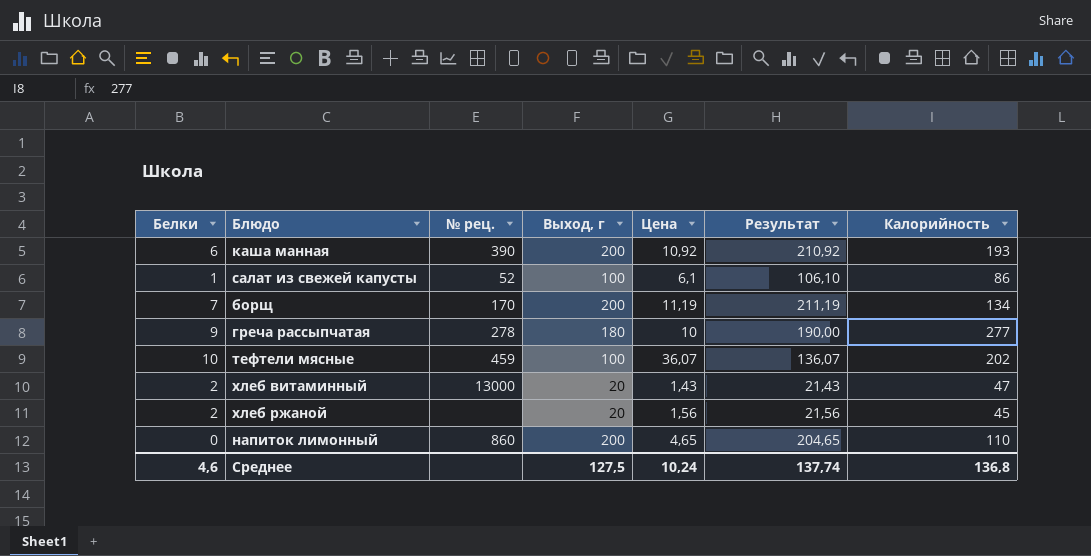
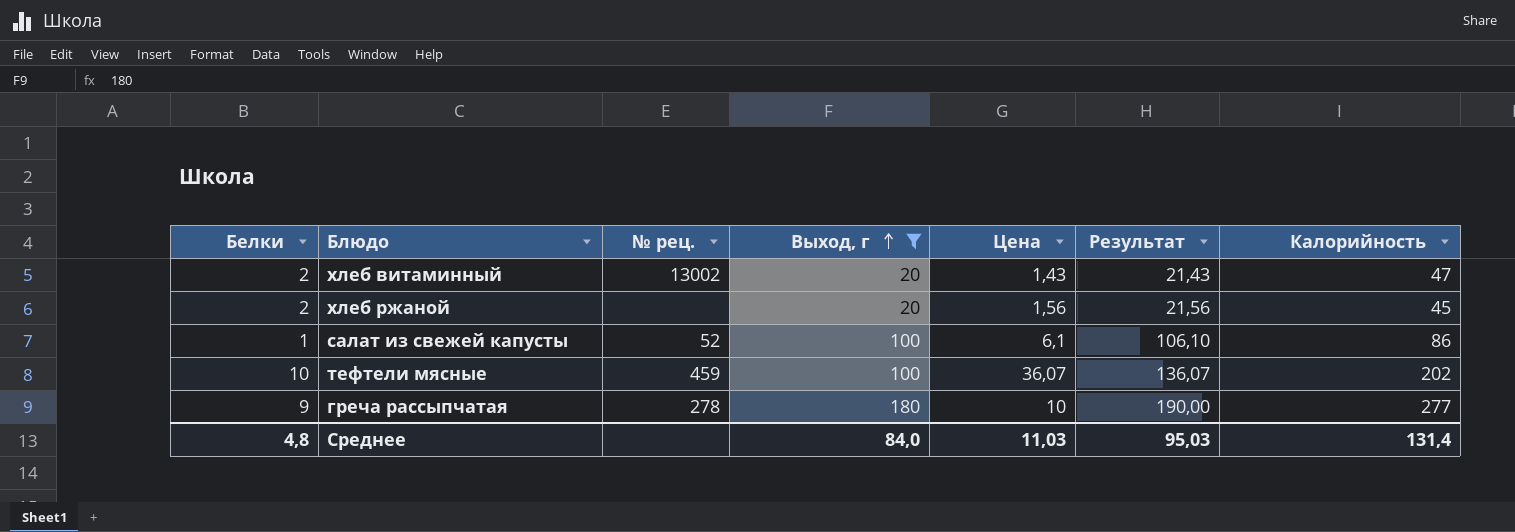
filter: none -> Выход, г != 200
row order: none -> Выход, г ascending
хлеб витаминный | № рец.: 13000 -> 13002
Среднее | Белки: 4,6 -> 4,8
Среднее | Выход, г: 127,5 -> 84,0
Среднее | Цена: 10,24 -> 11,03
Среднее | Результат: 137,74 -> 95,03
Среднее | Калорийность: 136,8 -> 131,4

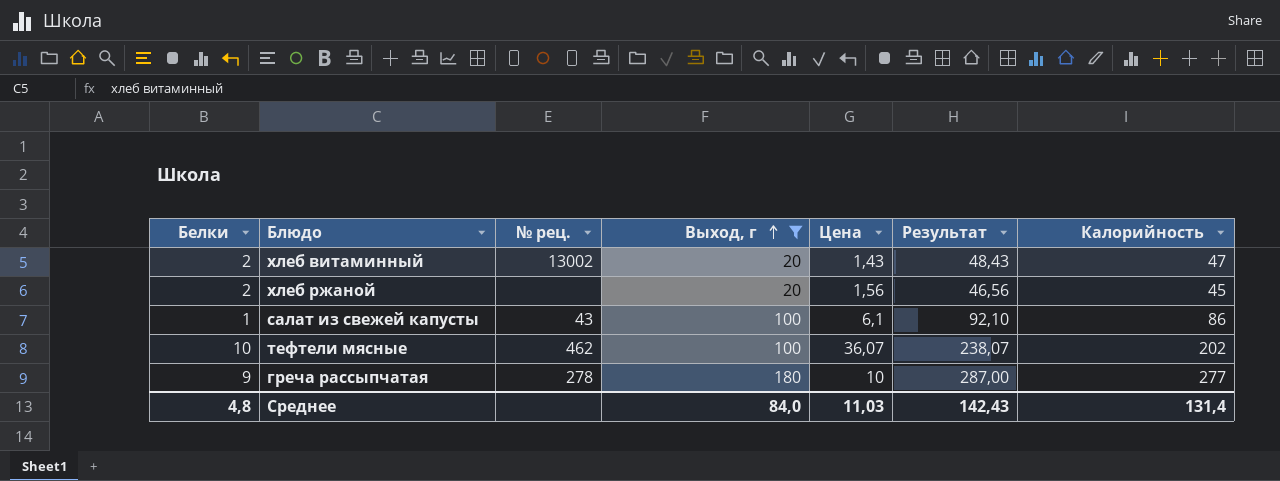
column Результат | formula: [Выход, г] + [Цена] -> [Цена] + [Калорийность]
салат из свежей капусты | № рец.: 52 -> 43
тефтели мясные | № рец.: 459 -> 462
Среднее | Результат: 95,03 -> 142,43

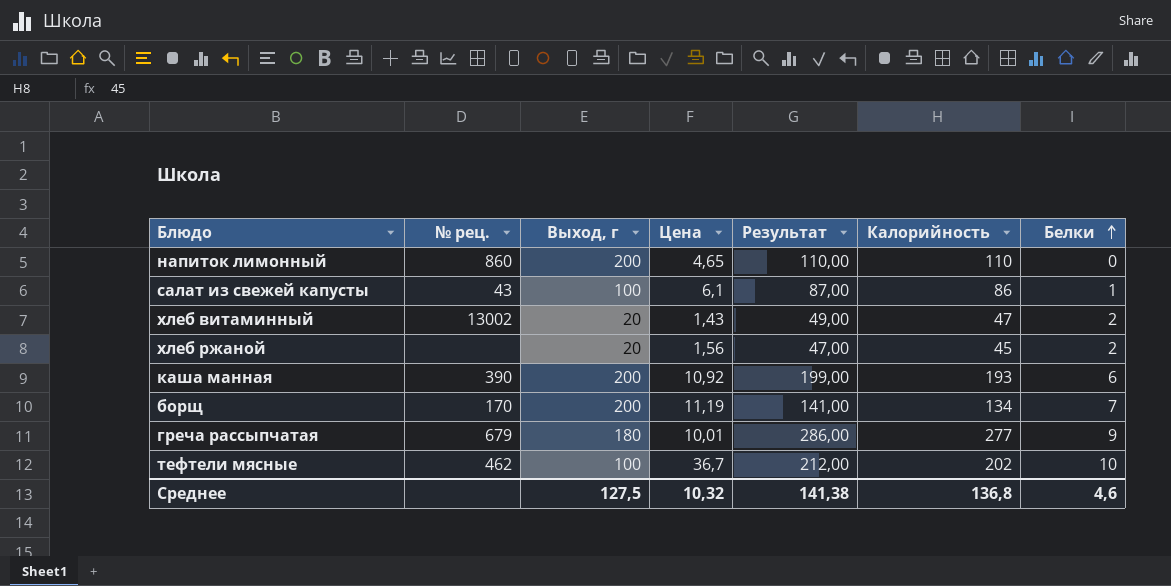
filter: Выход, г != 200 -> none
row order: Выход, г ascending -> Белки ascending
column Результат | formula: [Цена] + [Калорийность] -> [Калорийность] + [Белки]
column Белки | position: 1 -> 7
греча рассыпчатая | № рец.: 278 -> 679
греча рассыпчатая | Цена: 10 -> 10,01
тефтели мясные | Цена: 36,07 -> 36,7
Среднее | Выход, г: 84,0 -> 127,5
Среднее | Цена: 11,03 -> 10,32
Среднее | Результат: 142,43 -> 141,38
Среднее | Калорийность: 131,4 -> 136,8
Среднее | Белки: 4,8 -> 4,6

